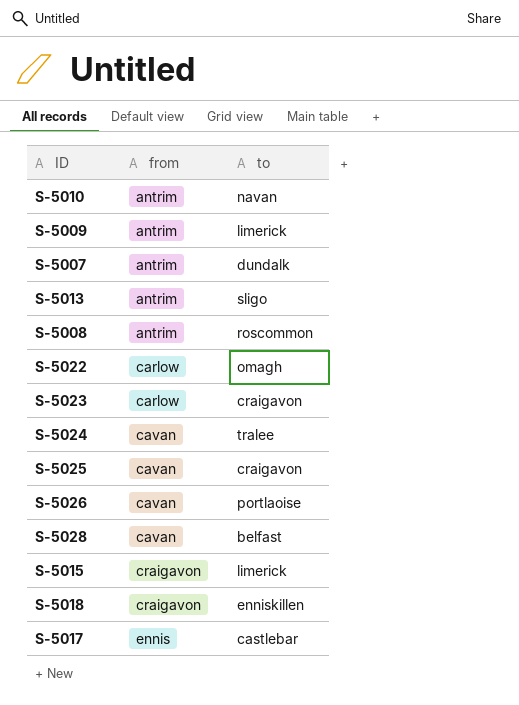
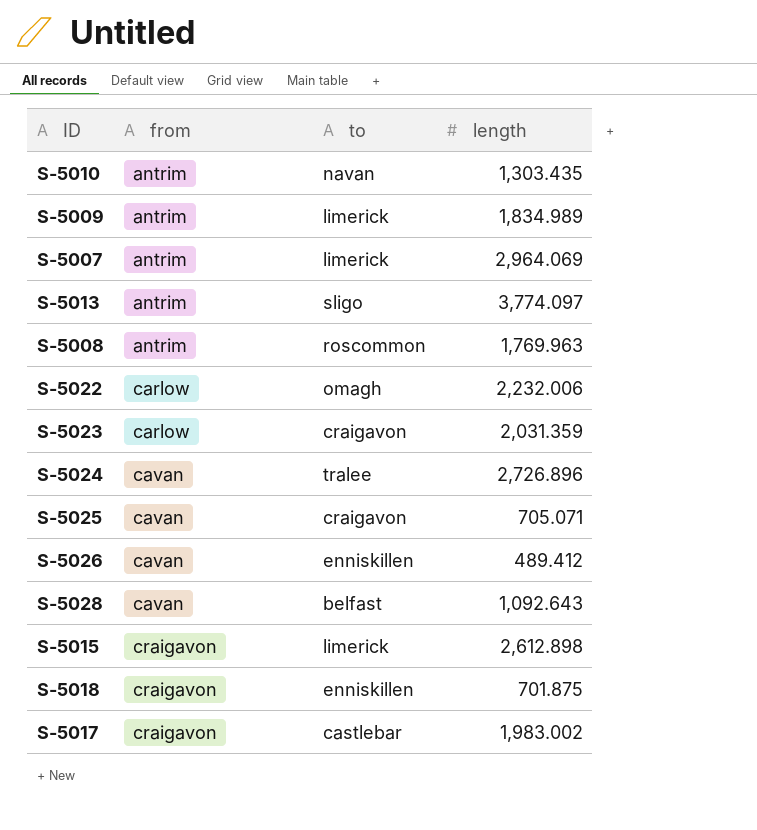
column length | position: none -> 4
S-5007 | to: dundalk -> limerick
S-5026 | to: portlaoise -> enniskillen
S-5017 | from: ennis -> craigavon

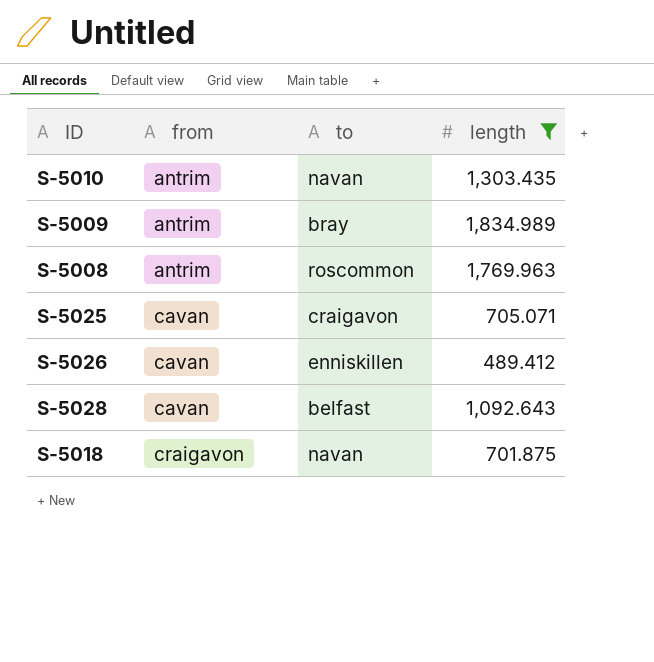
filter: none -> length <= 1,834.989
S-5009 | to: limerick -> bray
S-5018 | to: enniskillen -> navan

